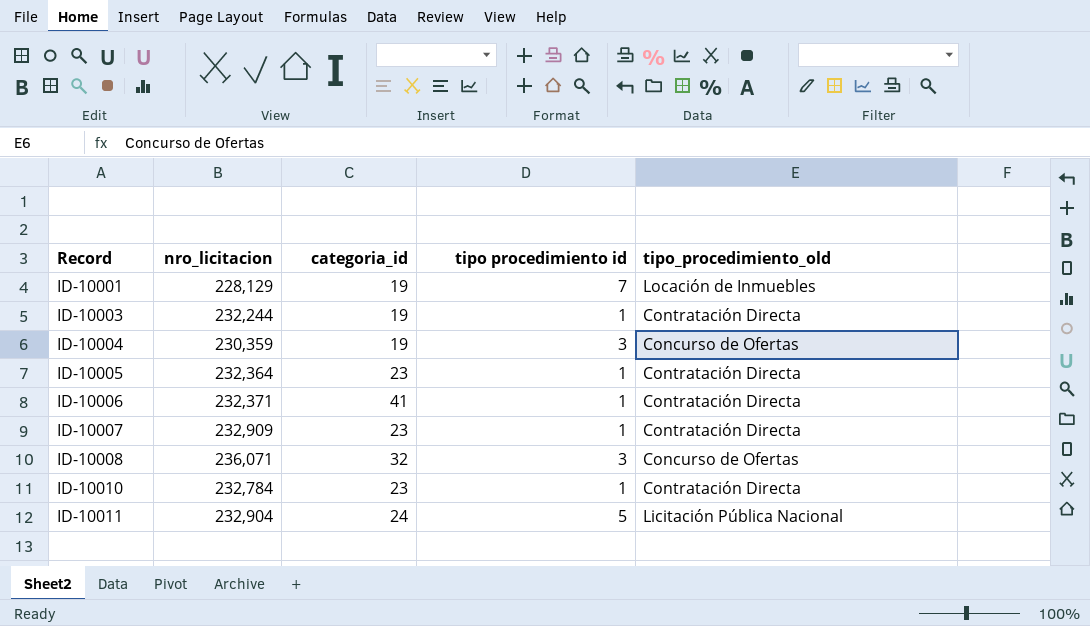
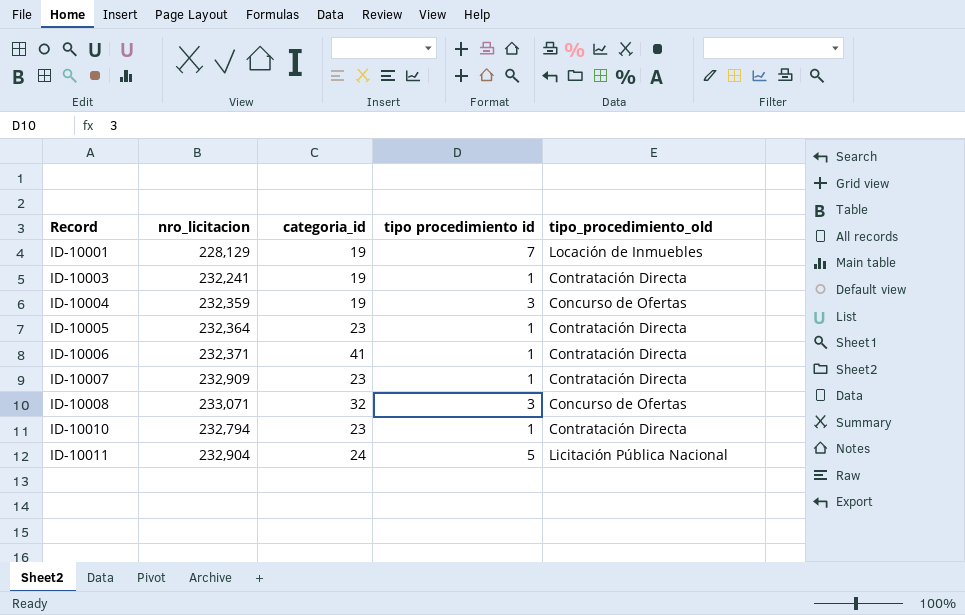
ID-10003 | nro_licitacion: 232,244 -> 232,241
ID-10004 | nro_licitacion: 230,359 -> 232,359
ID-10008 | nro_licitacion: 236,071 -> 233,071
ID-10010 | nro_licitacion: 232,784 -> 232,794

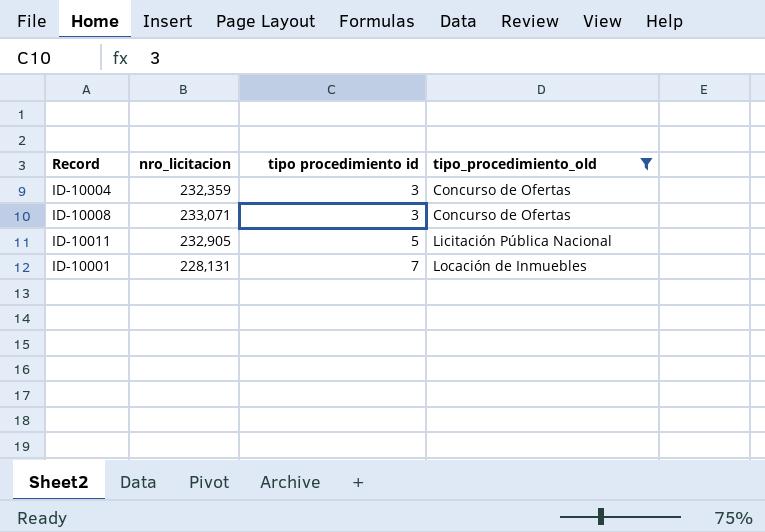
filter: none -> tipo_procedimiento_old != Contratación Directa
row order: Record ascending -> tipo procedimiento id ascending
column categoria_id | position: 3 -> none
ID-10011 | nro_licitacion: 232,904 -> 232,905
ID-10001 | nro_licitacion: 228,129 -> 228,131

